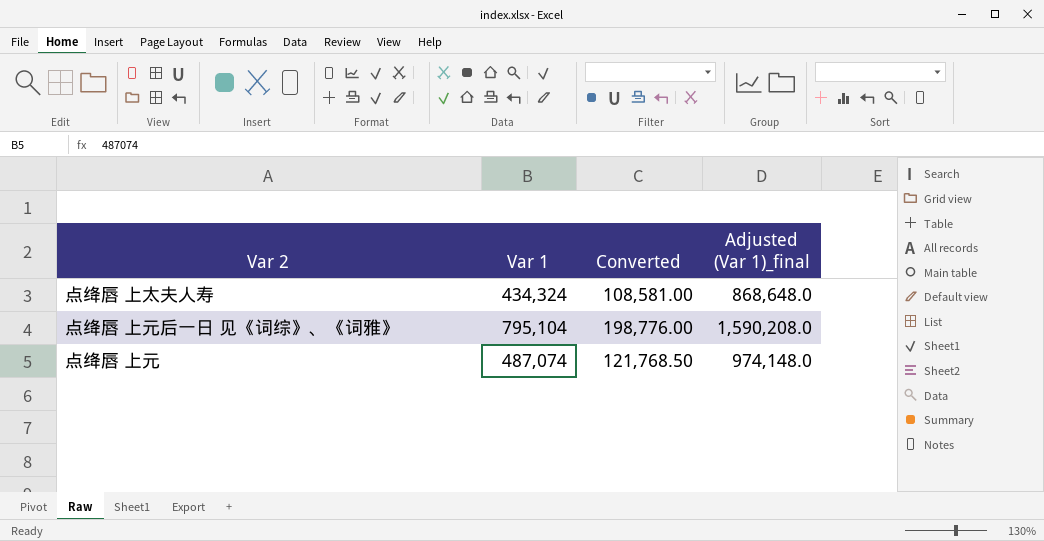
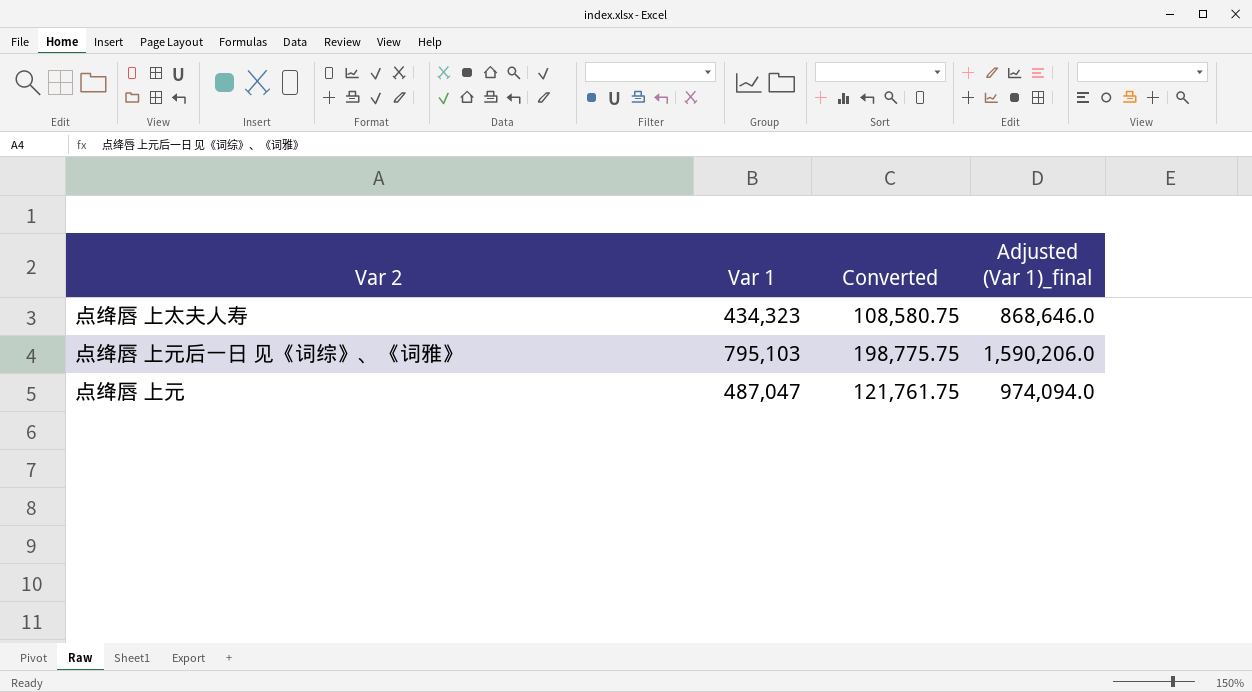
点绛唇 上太夫人寿 | Var 1: 434,324 -> 434,323
点绛唇 上太夫人寿 | Converted: 108,581.00 -> 108,580.75
点绛唇 上太夫人寿 | Adjusted (Var 1)_final: 868,648.0 -> 868,646.0
点绛唇 上元后一日 见《词综》、《词雅》 | Var 1: 795,104 -> 795,103
点绛唇 上元后一日 见《词综》、《词雅》 | Converted: 198,776.00 -> 198,775.75
点绛唇 上元后一日 见《词综》、《词雅》 | Adjusted (Var 1)_final: 1,590,208.0 -> 1,590,206.0
点绛唇 上元 | Var 1: 487,074 -> 487,047
点绛唇 上元 | Converted: 121,768.50 -> 121,761.75
点绛唇 上元 | Adjusted (Var 1)_final: 974,148.0 -> 974,094.0

